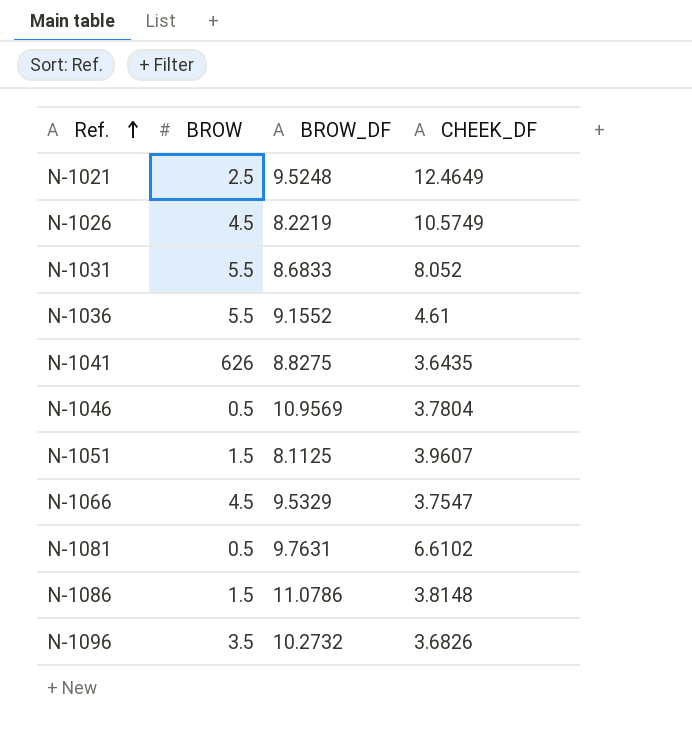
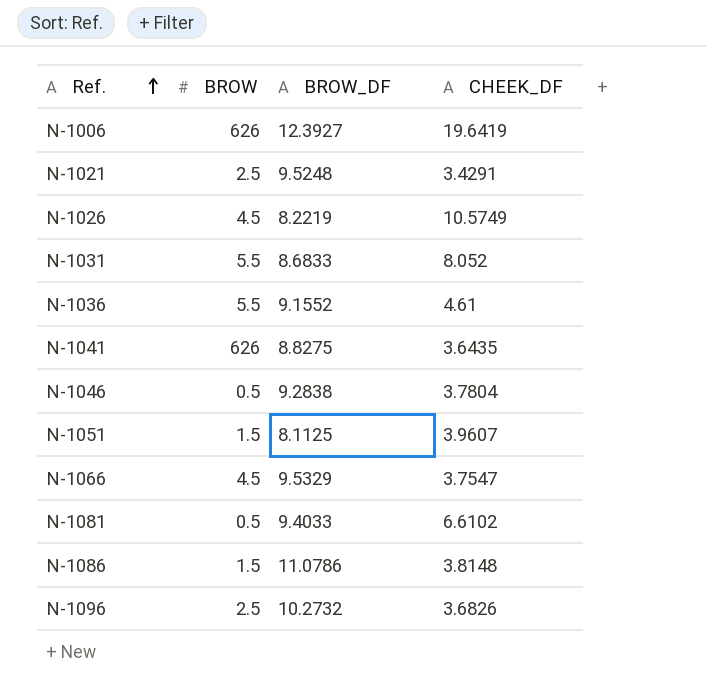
row N-1006: none -> 626 | 12.3927 | 19.6419
N-1021 | CHEEK_DF: 12.4649 -> 3.4291
N-1046 | BROW_DF: 10.9569 -> 9.2838
N-1081 | BROW_DF: 9.7631 -> 9.4033
N-1096 | BROW: 3.5 -> 2.5

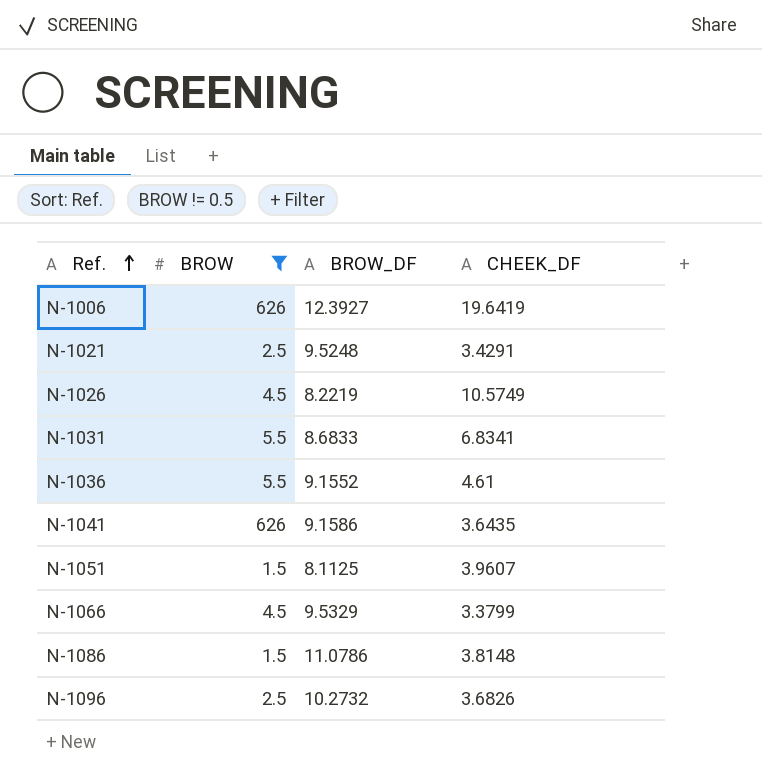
filter: none -> BROW != 0.5
N-1031 | CHEEK_DF: 8.052 -> 6.8341
N-1041 | BROW_DF: 8.8275 -> 9.1586
N-1066 | CHEEK_DF: 3.7547 -> 3.3799

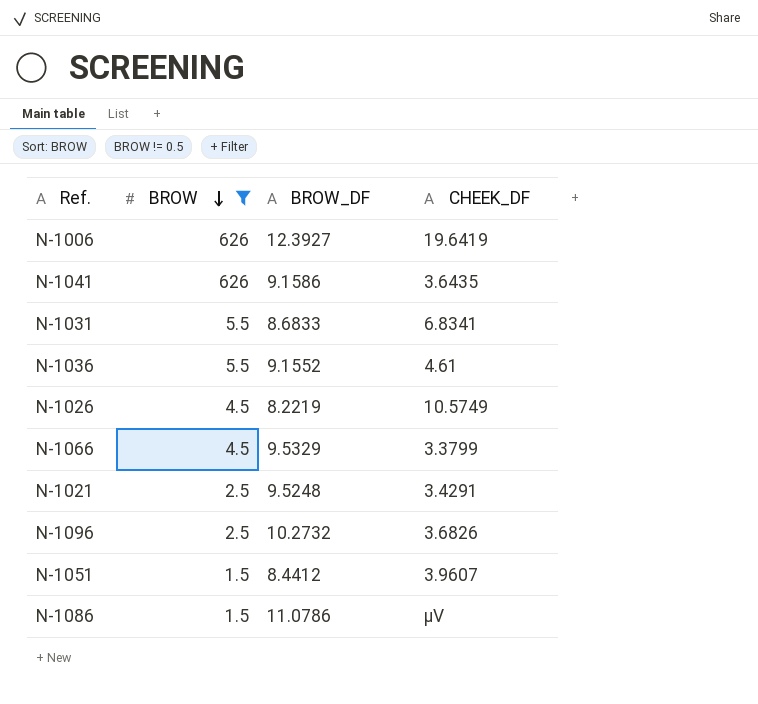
row order: Ref. ascending -> BROW descending
N-1051 | BROW_DF: 8.1125 -> 8.4412
N-1086 | CHEEK_DF: 3.8148 -> µV

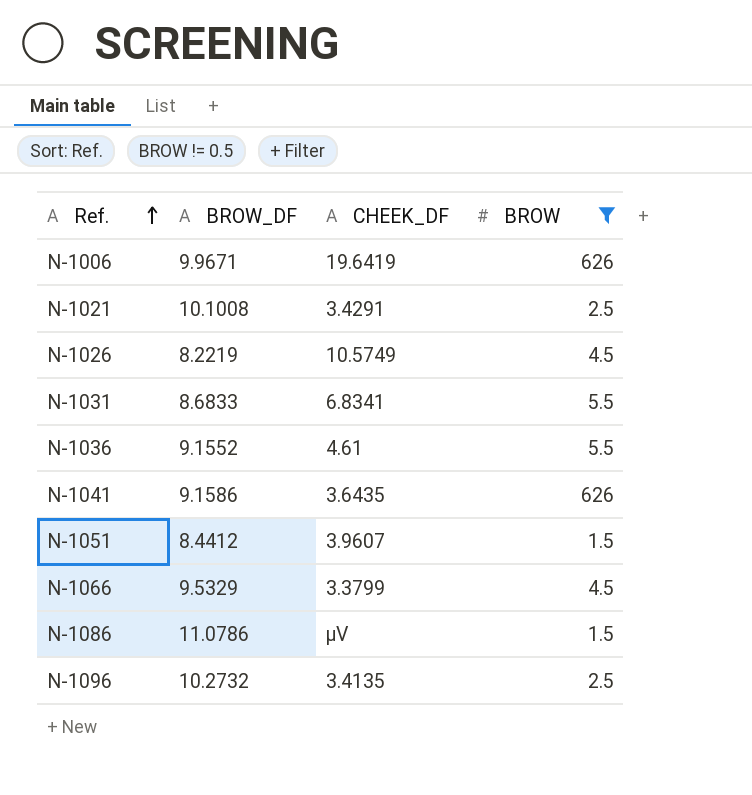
row order: BROW descending -> Ref. ascending
column BROW | position: 2 -> 4
N-1006 | BROW_DF: 12.3927 -> 9.9671
N-1021 | BROW_DF: 9.5248 -> 10.1008
N-1096 | CHEEK_DF: 3.6826 -> 3.4135

